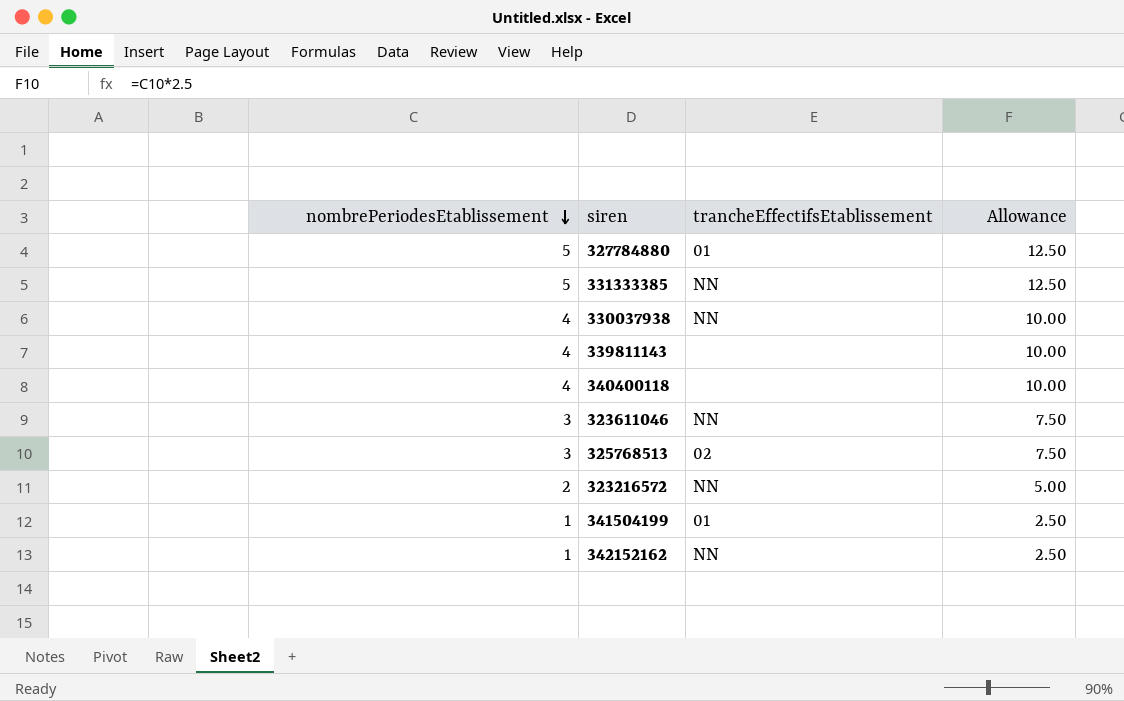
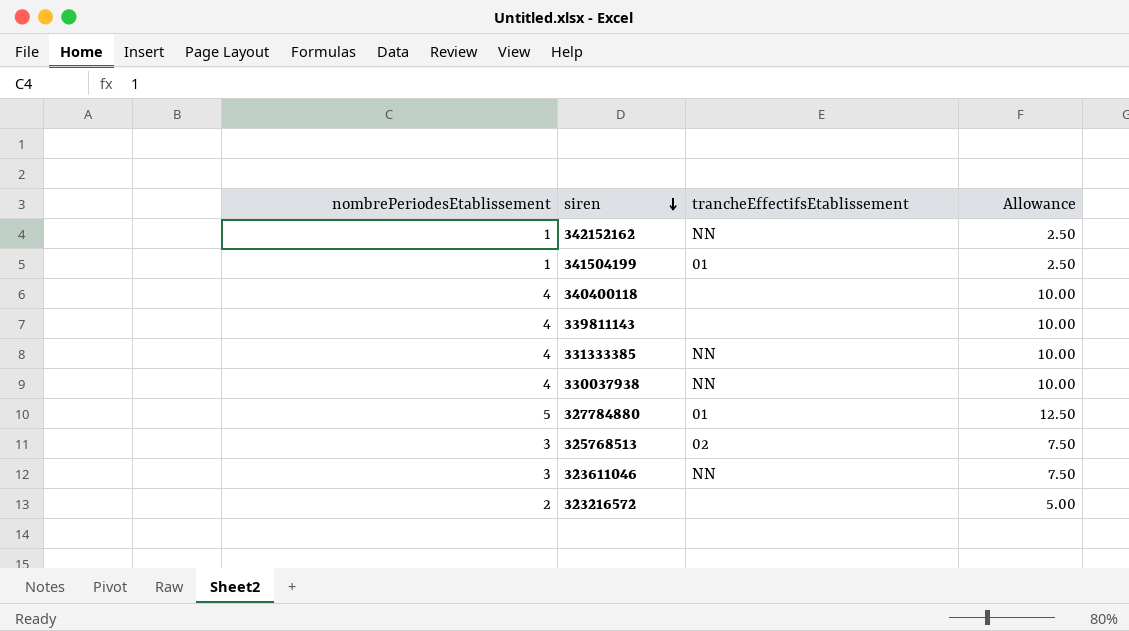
row order: nombrePeriodesEtablissement descending -> siren descending
331333385 | nombrePeriodesEtablissement: 5 -> 4
331333385 | Allowance: 12.50 -> 10.00
323216572 | trancheEffectifsEtablissement: NN -> none

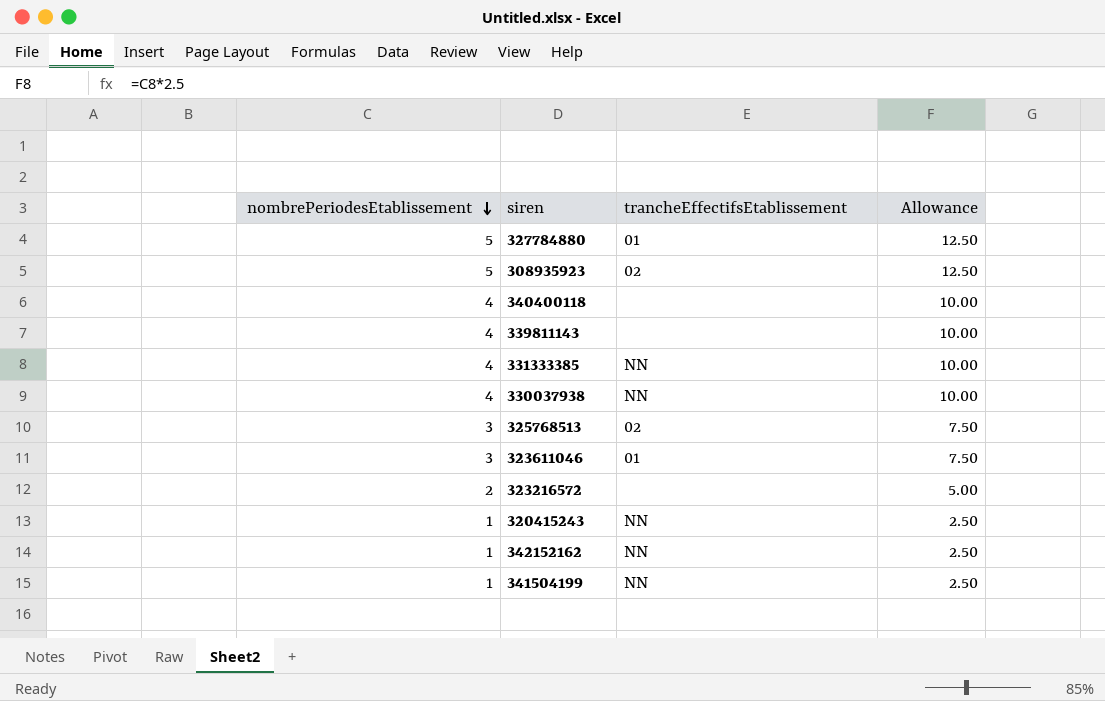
row order: siren descending -> nombrePeriodesEtablissement descending
row 308935923: none -> 5 | 02 | 12.50
323611046 | trancheEffectifsEtablissement: NN -> 01
row 320415243: none -> 1 | NN | 2.50
341504199 | trancheEffectifsEtablissement: 01 -> NN

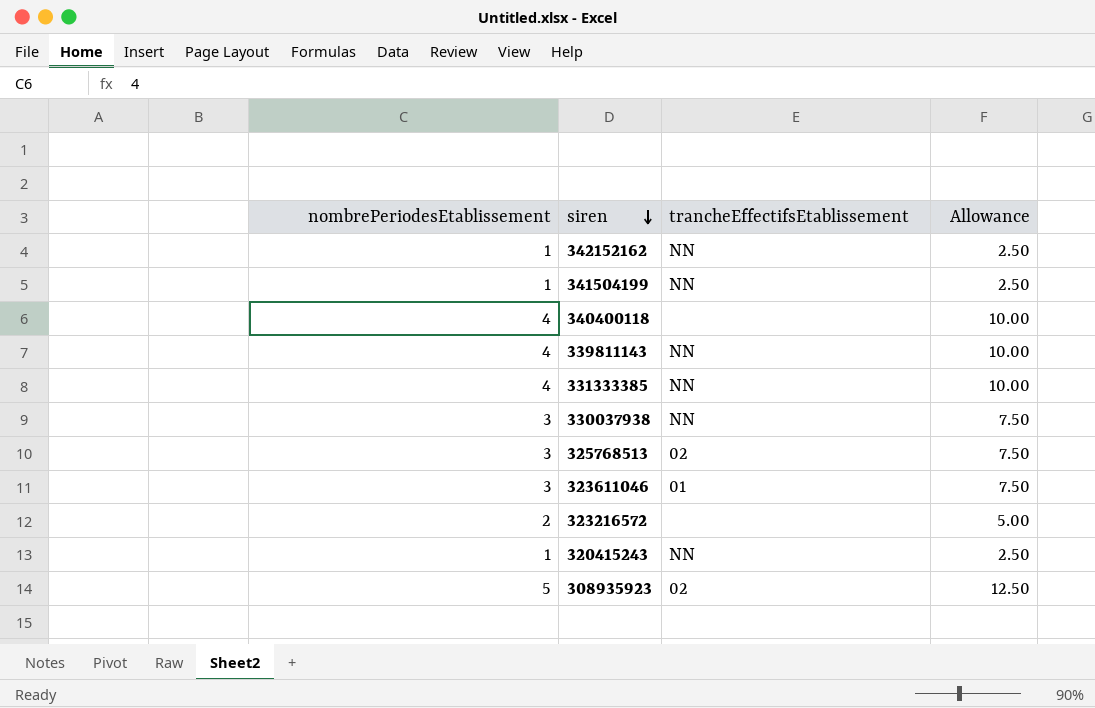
row order: nombrePeriodesEtablissement descending -> siren descending
row 327784880: 5 | 01 | 12.50 -> none
339811143 | trancheEffectifsEtablissement: none -> NN
330037938 | nombrePeriodesEtablissement: 4 -> 3
330037938 | Allowance: 10.00 -> 7.50

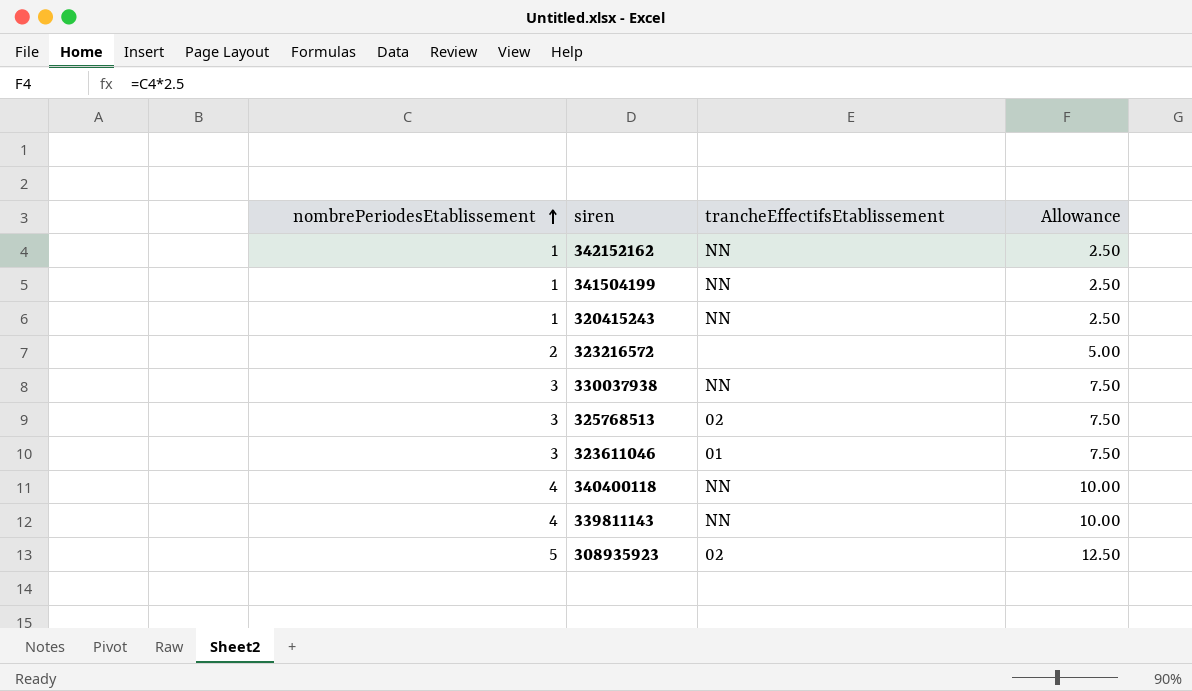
row order: siren descending -> nombrePeriodesEtablissement ascending
row 331333385: 4 | NN | 10.00 -> none
340400118 | trancheEffectifsEtablissement: none -> NN

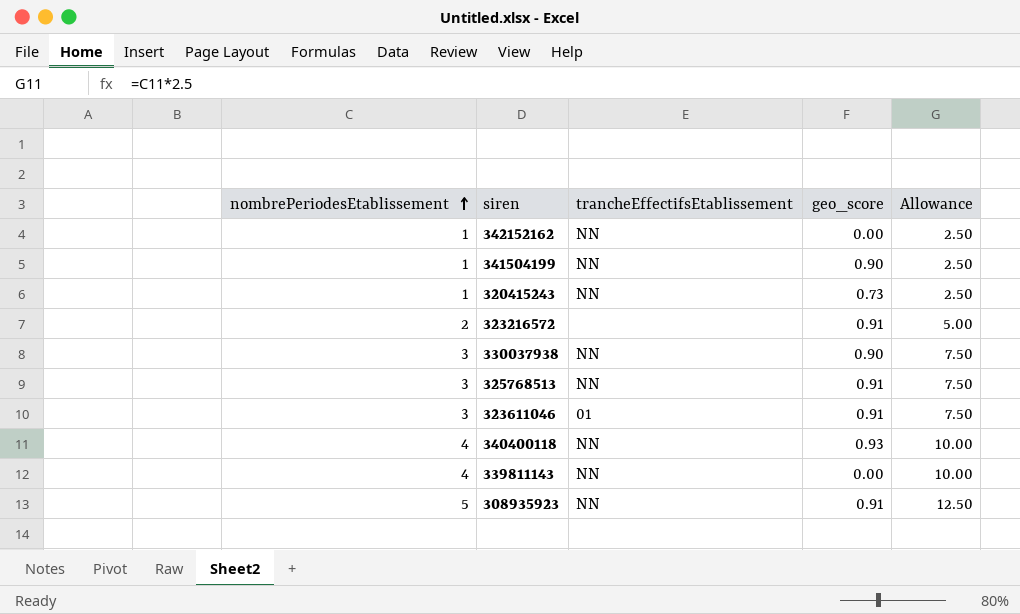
column geo_score | position: none -> 4
325768513 | trancheEffectifsEtablissement: 02 -> NN
308935923 | trancheEffectifsEtablissement: 02 -> NN

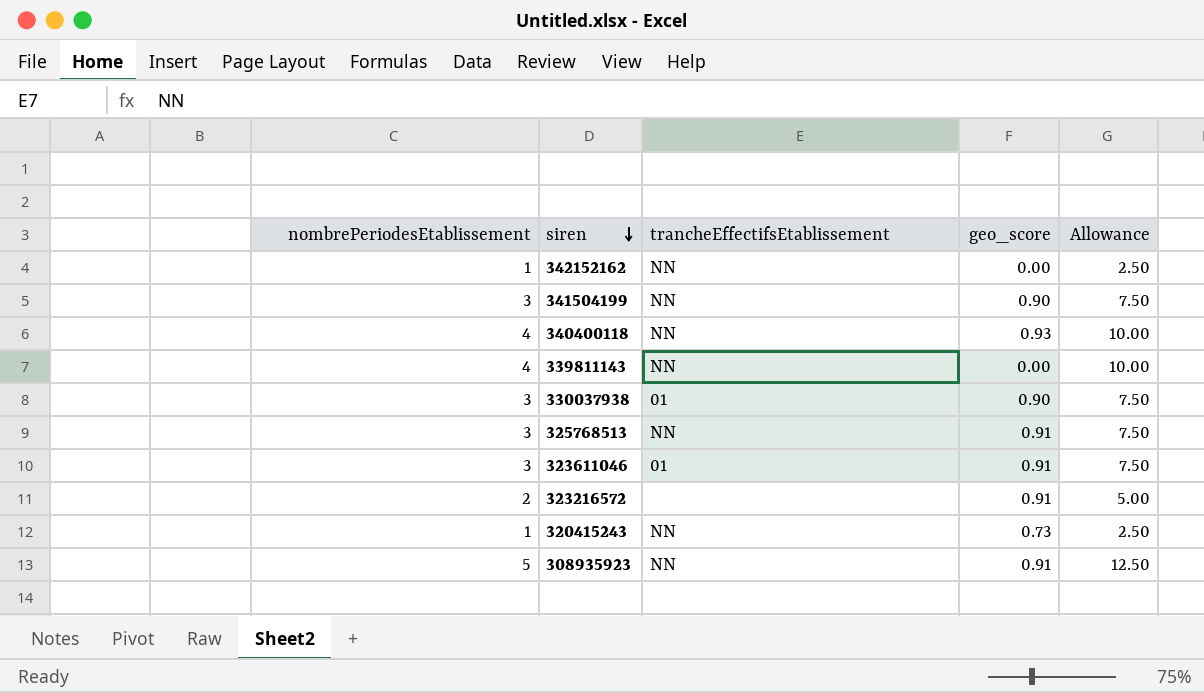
row order: nombrePeriodesEtablissement ascending -> siren descending
341504199 | nombrePeriodesEtablissement: 1 -> 3
341504199 | Allowance: 2.50 -> 7.50
330037938 | trancheEffectifsEtablissement: NN -> 01

